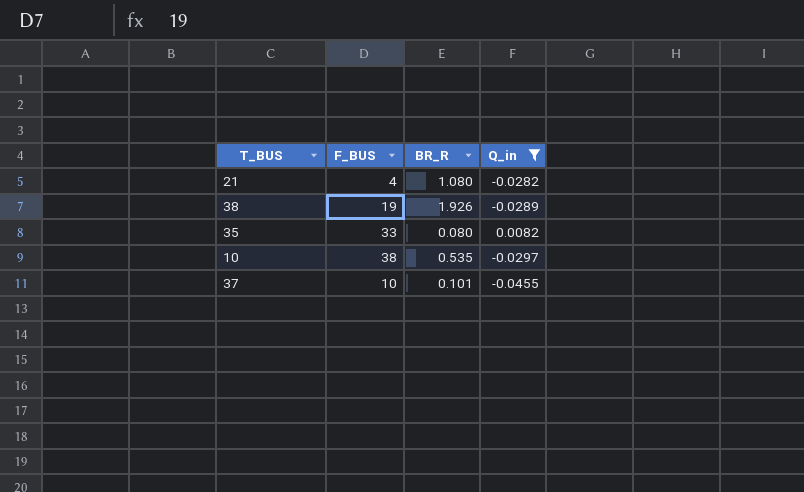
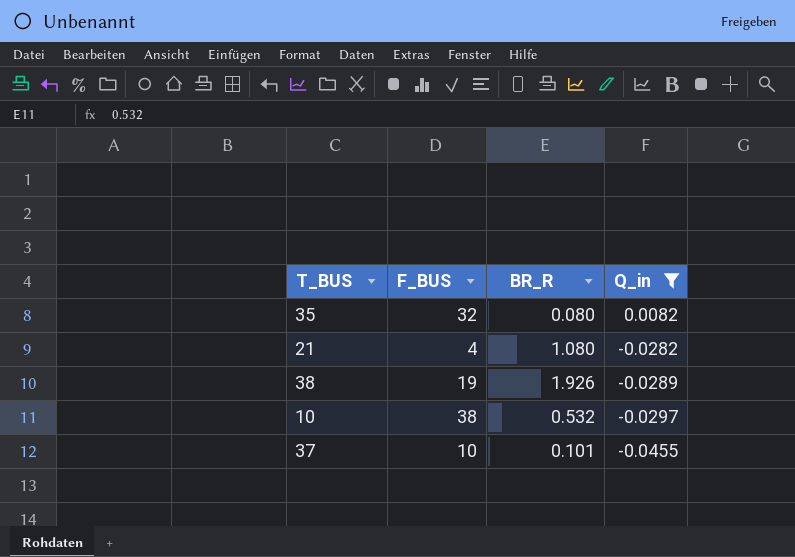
row order: none -> Q_in descending
35 | F_BUS: 33 -> 32
10 | BR_R: 0.535 -> 0.532

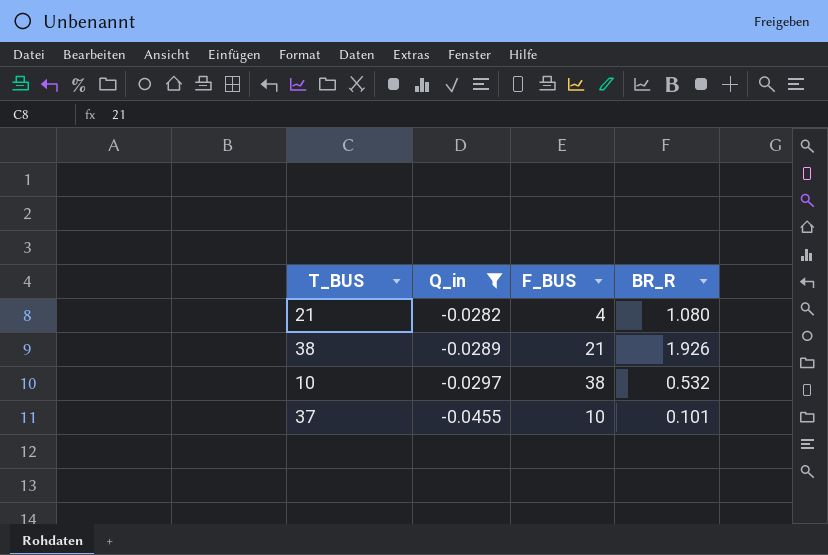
column Q_in | position: 4 -> 2
row 35: 32 | 0.080 | 0.0082 -> none
38 | F_BUS: 19 -> 21

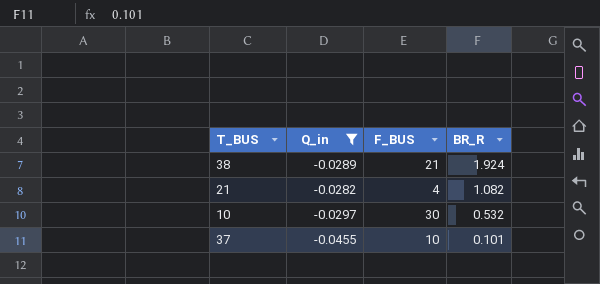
row order: Q_in descending -> BR_R descending
38 | BR_R: 1.926 -> 1.924
21 | BR_R: 1.080 -> 1.082
10 | F_BUS: 38 -> 30

